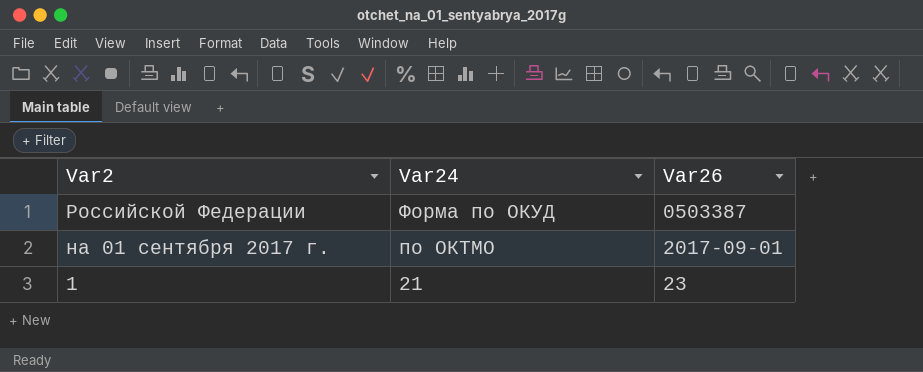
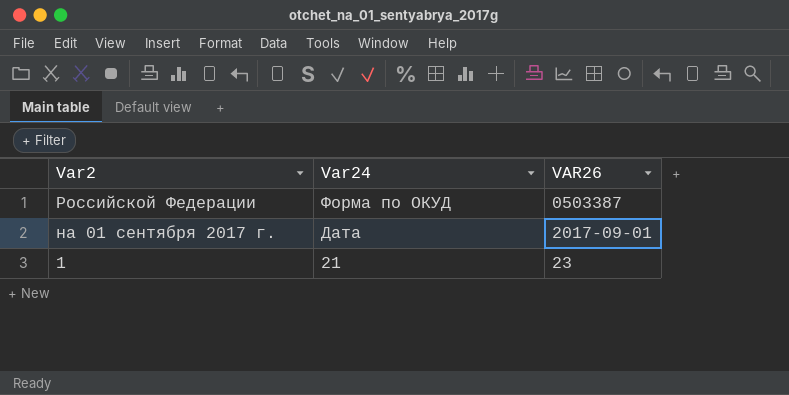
column name: Var26 -> VAR26
на 01 сентября 2017 г. | Var24: по ОКТМО -> Дата

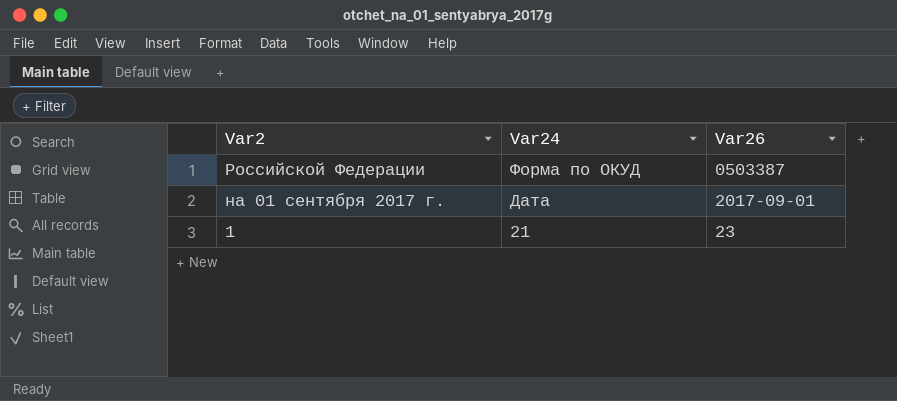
column name: VAR26 -> Var26

